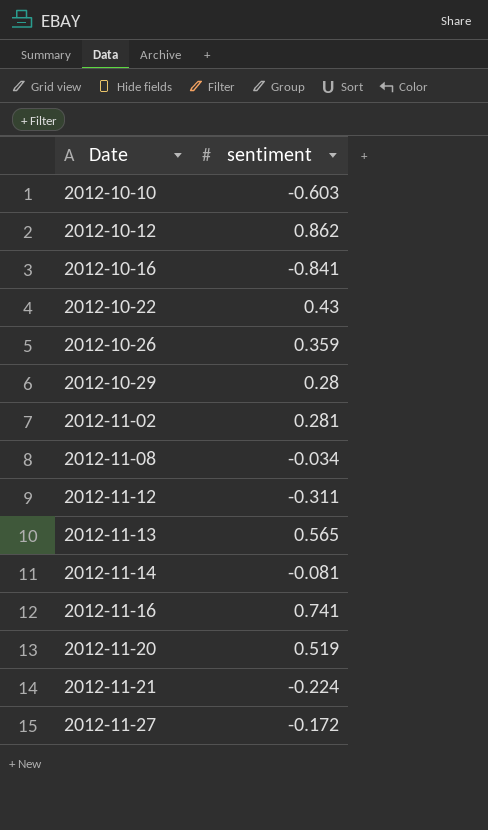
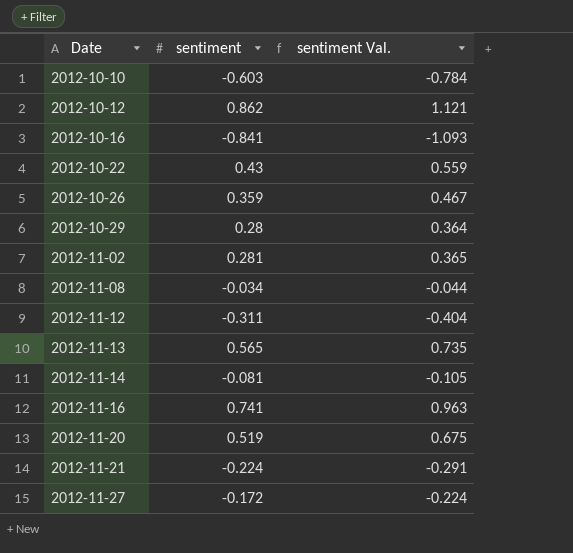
column sentiment Val. | formula: none -> [sentiment] * 1.3

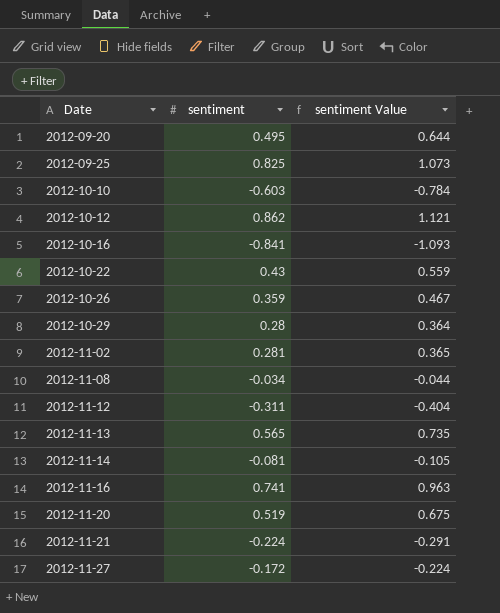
column name: sentiment Val. -> sentiment Value
row 2012-09-20: none -> 0.495 | 0.644
row 2012-09-25: none -> 0.825 | 1.073

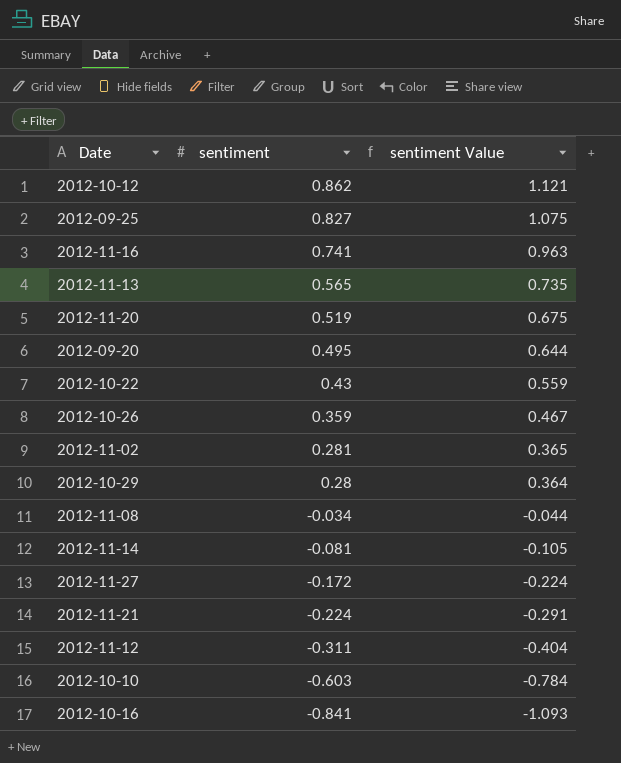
row order: Date ascending -> sentiment descending
2012-09-25 | sentiment: 0.825 -> 0.827
2012-09-25 | sentiment Value: 1.073 -> 1.075

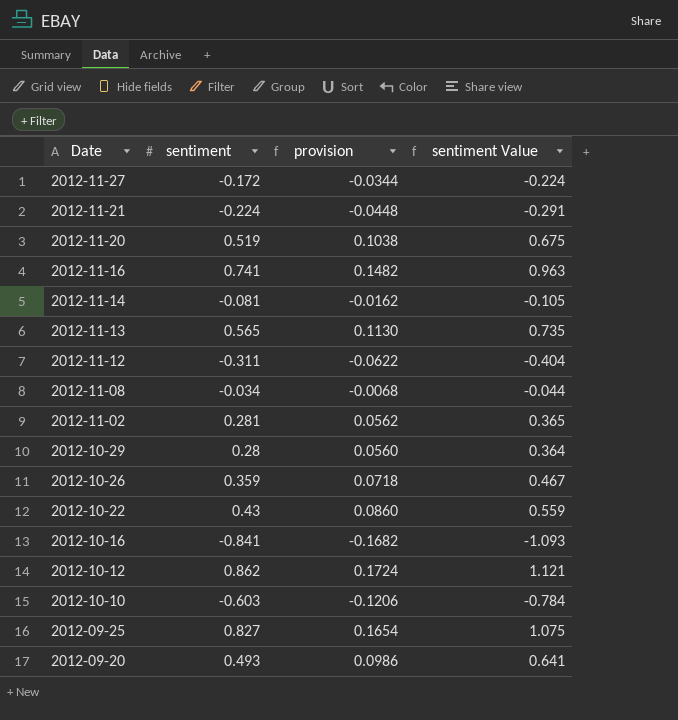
row order: sentiment descending -> Date descending
column provision | formula: none -> [sentiment] * 0.2
2012-09-20 | sentiment: 0.495 -> 0.493
2012-09-20 | sentiment Value: 0.644 -> 0.641

